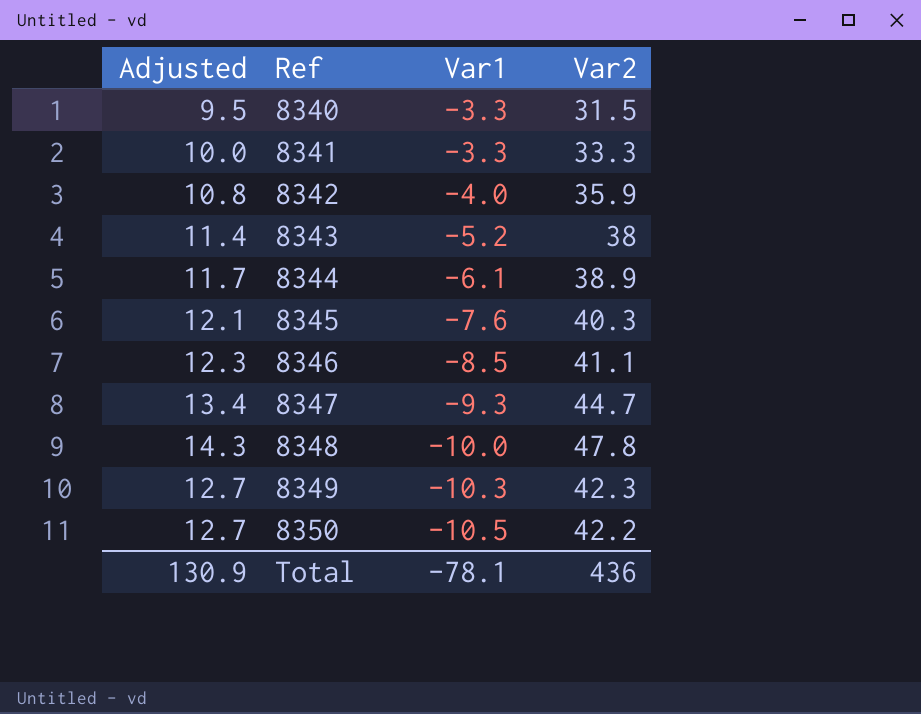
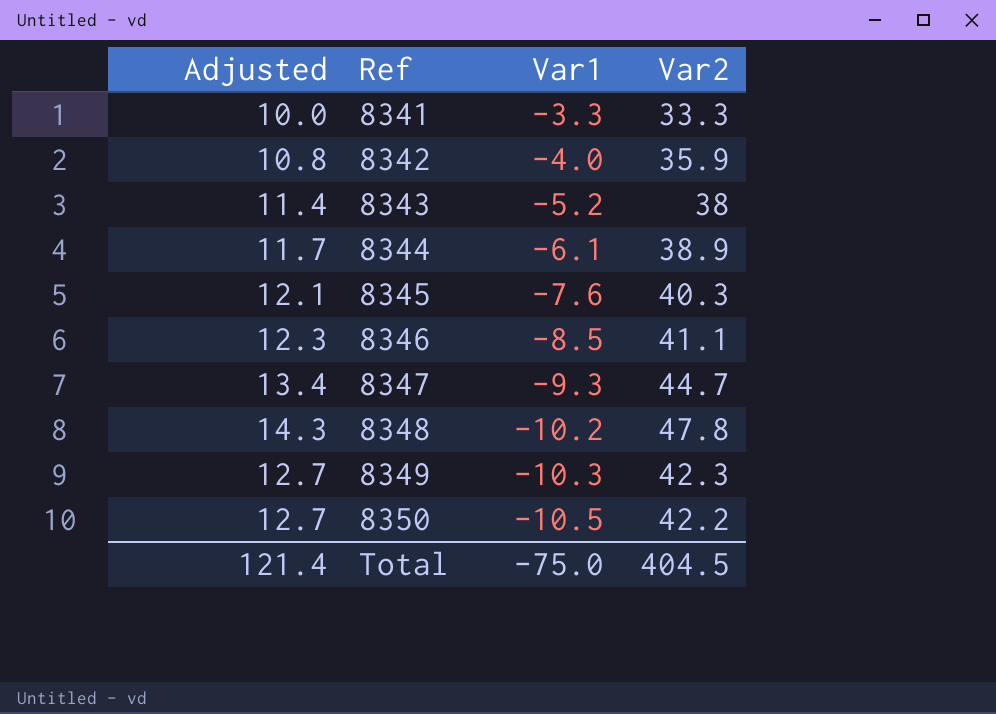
row 8340: 9.5 | -3.3 | 31.5 -> none
8348 | Var1: -10.0 -> -10.2
Total | Adjusted: 130.9 -> 121.4
Total | Var1: -78.1 -> -75.0
Total | Var2: 436 -> 404.5

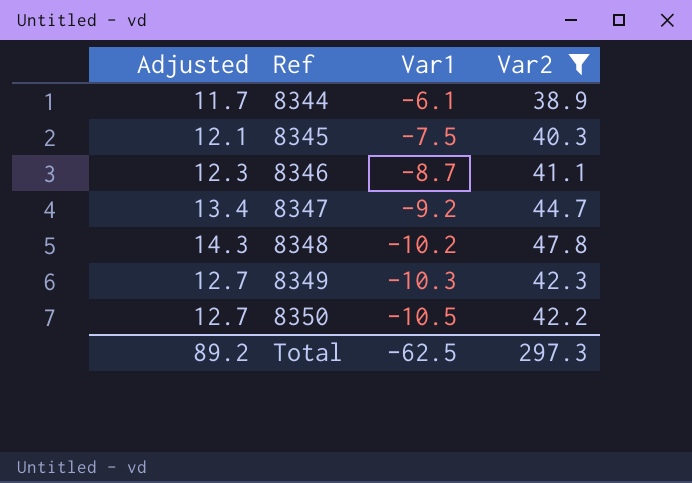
filter: none -> Var2 >= 38.9
8345 | Var1: -7.6 -> -7.5
8346 | Var1: -8.5 -> -8.7
8347 | Var1: -9.3 -> -9.2
Total | Adjusted: 121.4 -> 89.2
Total | Var1: -75.0 -> -62.5
Total | Var2: 404.5 -> 297.3

